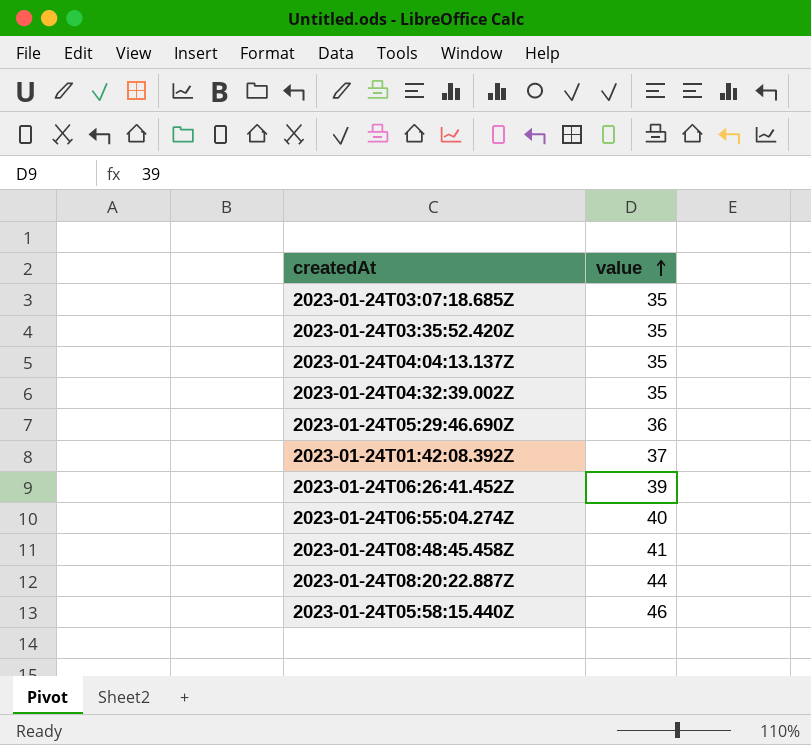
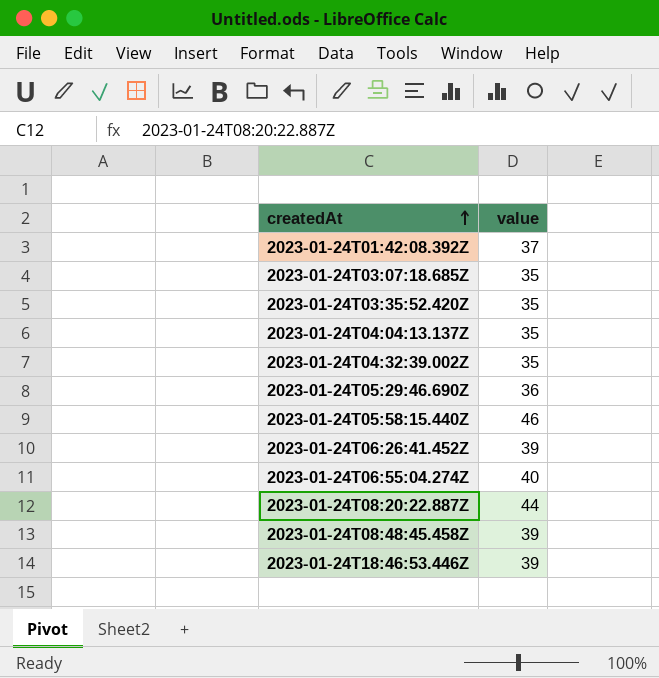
row order: value ascending -> createdAt ascending
2023-01-24T08:48:45.458Z | value: 41 -> 39
row 2023-01-24T18:46:53.446Z: none -> 39

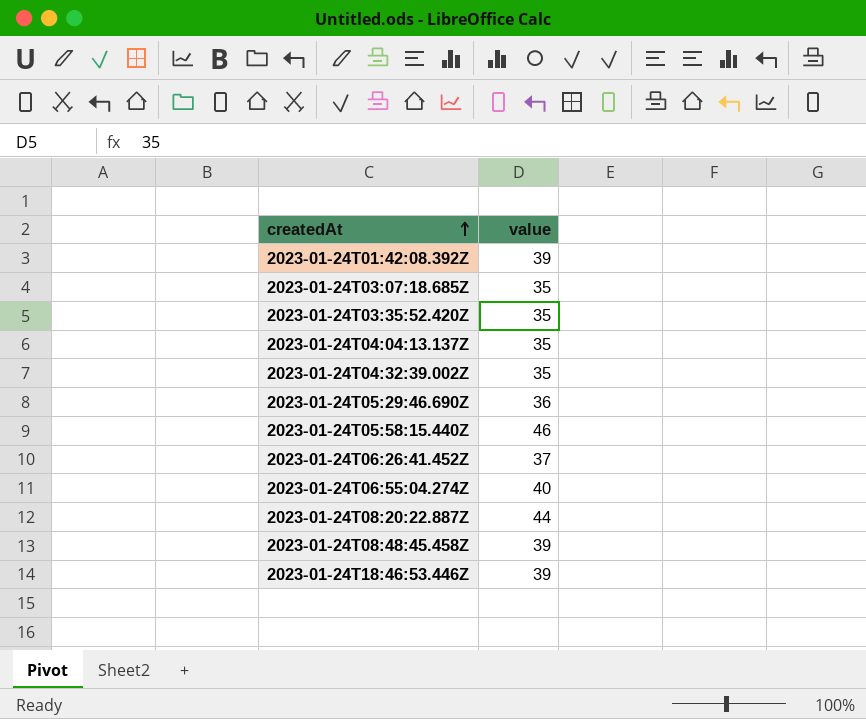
2023-01-24T01:42:08.392Z | value: 37 -> 39
2023-01-24T06:26:41.452Z | value: 39 -> 37

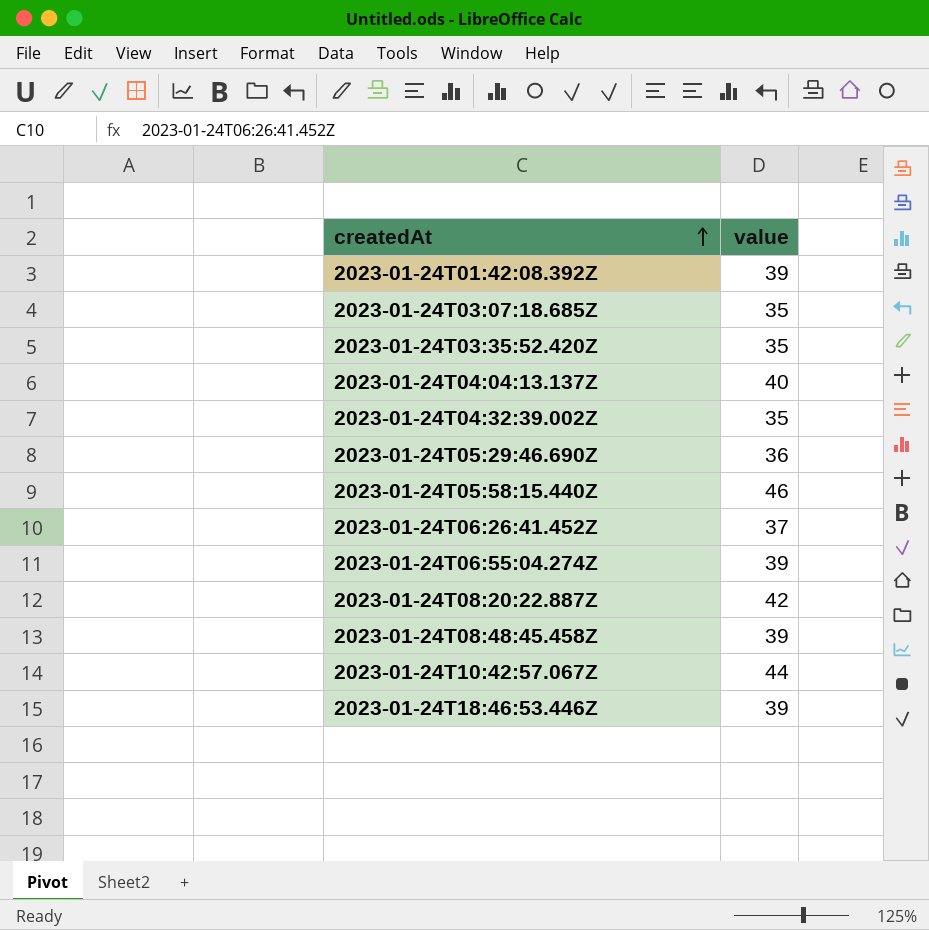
2023-01-24T04:04:13.137Z | value: 35 -> 40
2023-01-24T06:55:04.274Z | value: 40 -> 39
2023-01-24T08:20:22.887Z | value: 44 -> 42
row 2023-01-24T10:42:57.067Z: none -> 44

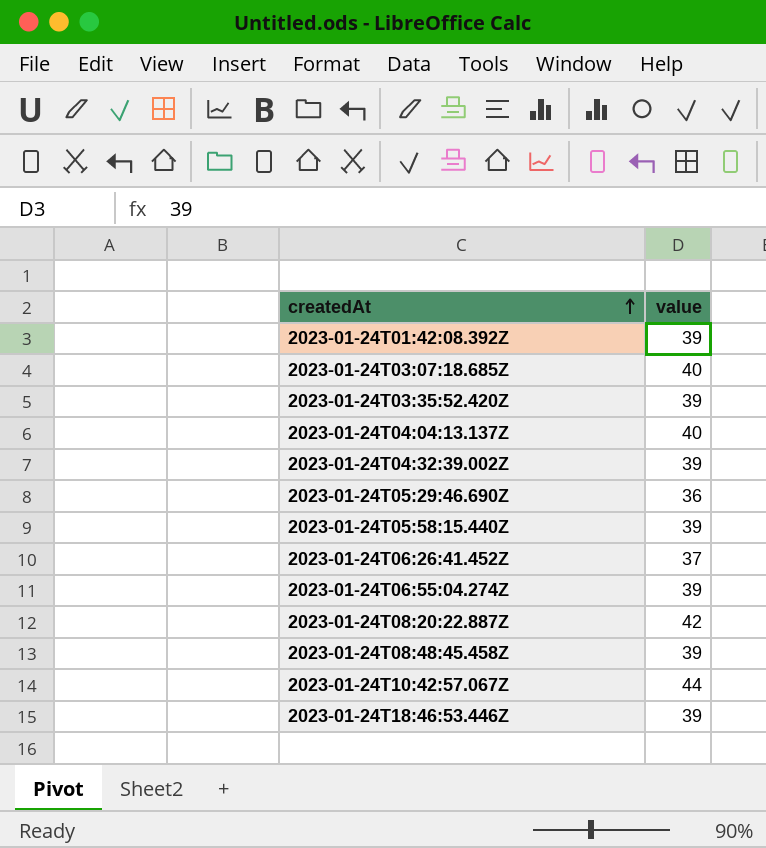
2023-01-24T03:07:18.685Z | value: 35 -> 40
2023-01-24T03:35:52.420Z | value: 35 -> 39
2023-01-24T04:32:39.002Z | value: 35 -> 39
2023-01-24T05:58:15.440Z | value: 46 -> 39

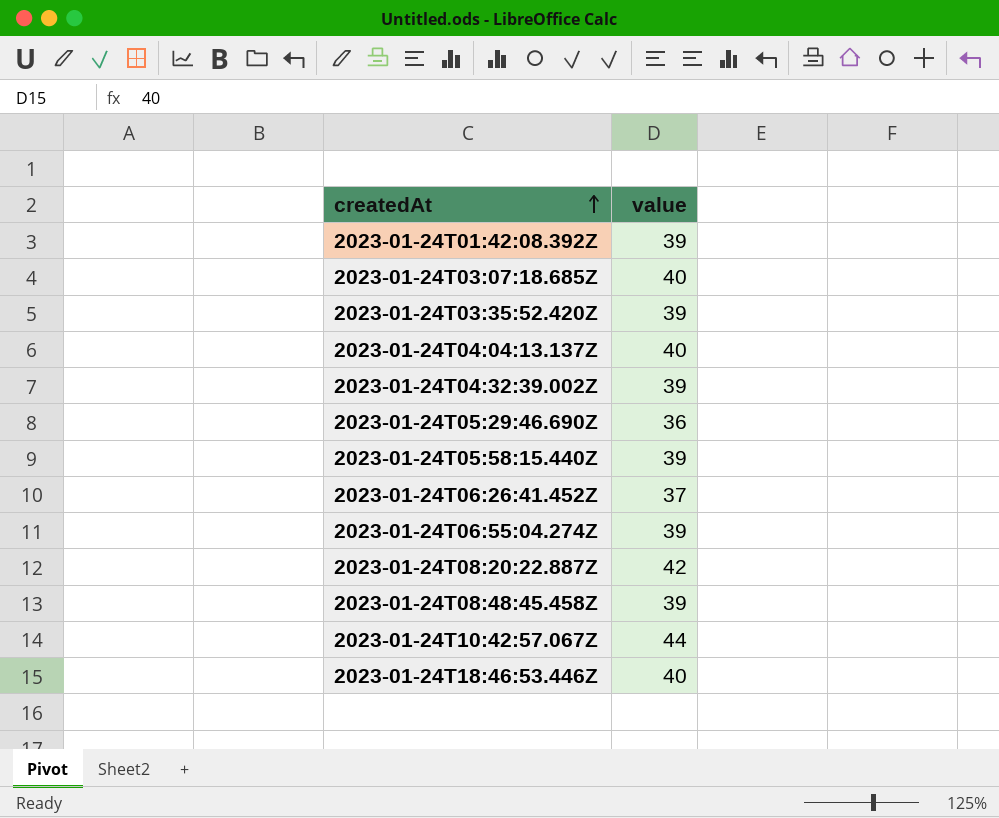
2023-01-24T18:46:53.446Z | value: 39 -> 40

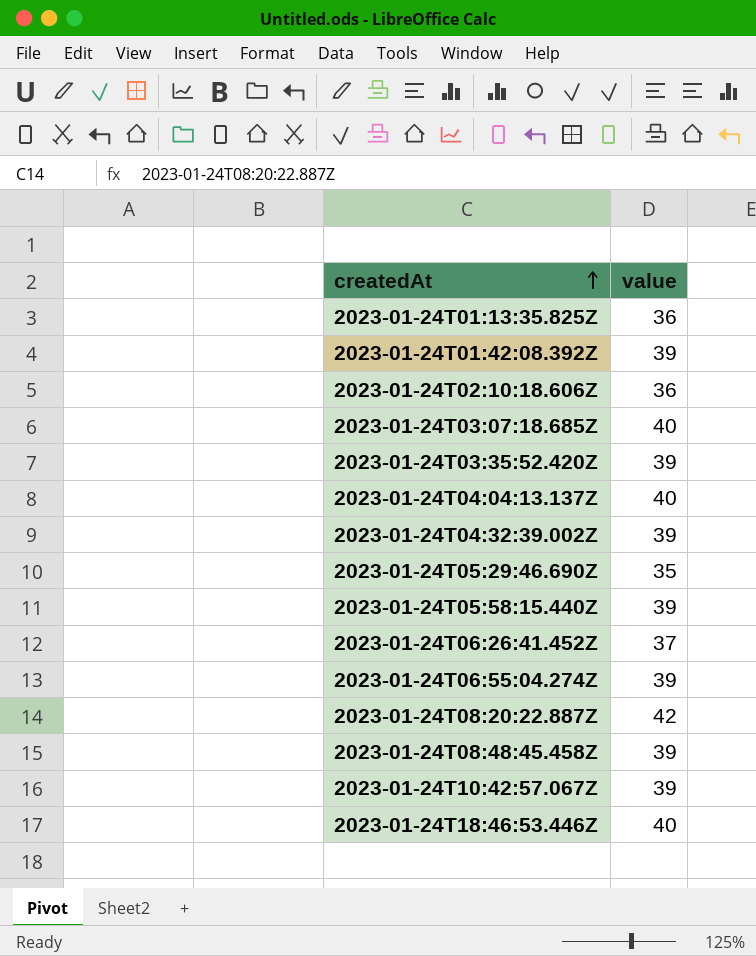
row 2023-01-24T01:13:35.825Z: none -> 36
row 2023-01-24T02:10:18.606Z: none -> 36
2023-01-24T05:29:46.690Z | value: 36 -> 35
2023-01-24T10:42:57.067Z | value: 44 -> 39

